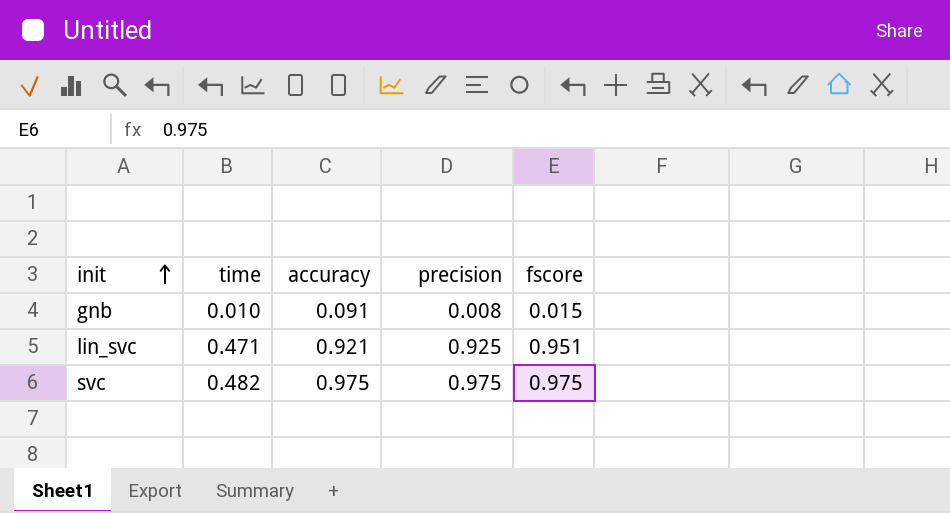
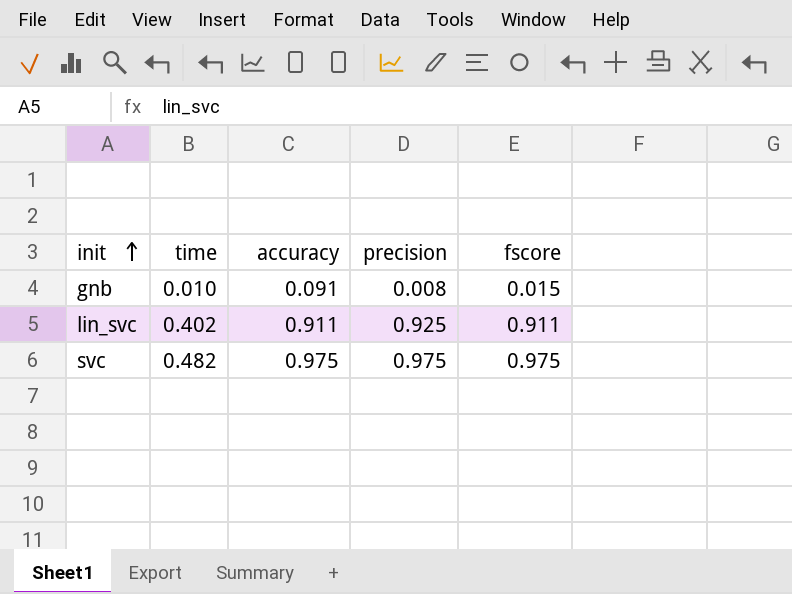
lin_svc | time: 0.471 -> 0.402
lin_svc | accuracy: 0.921 -> 0.911
lin_svc | fscore: 0.951 -> 0.911

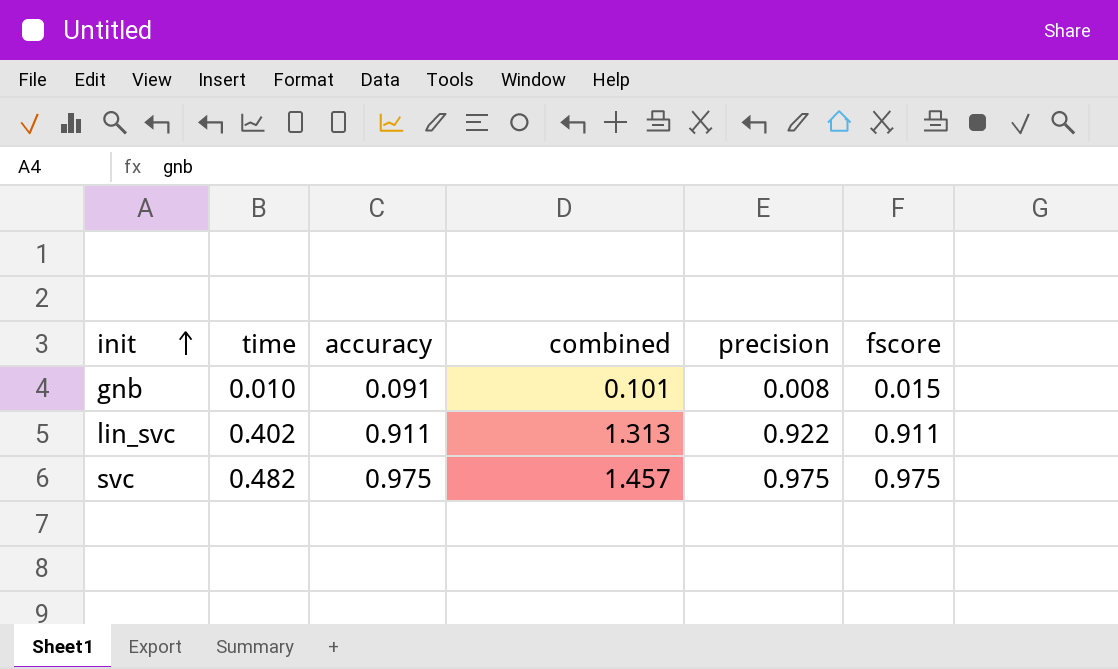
column combined | formula: none -> [time] + [accuracy]
lin_svc | precision: 0.925 -> 0.922

